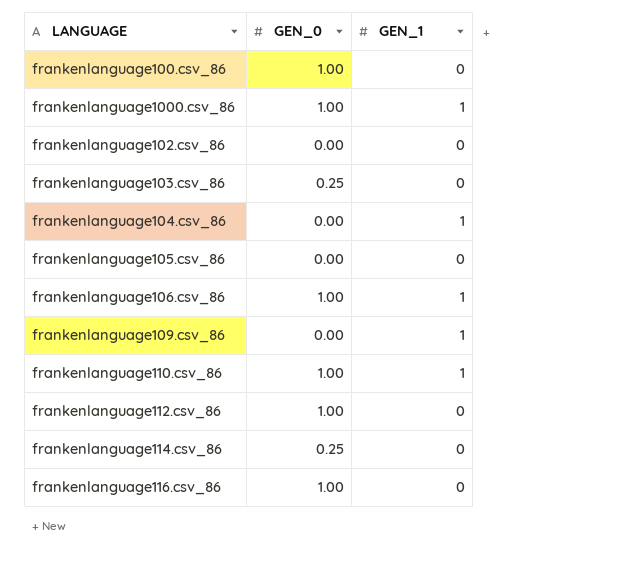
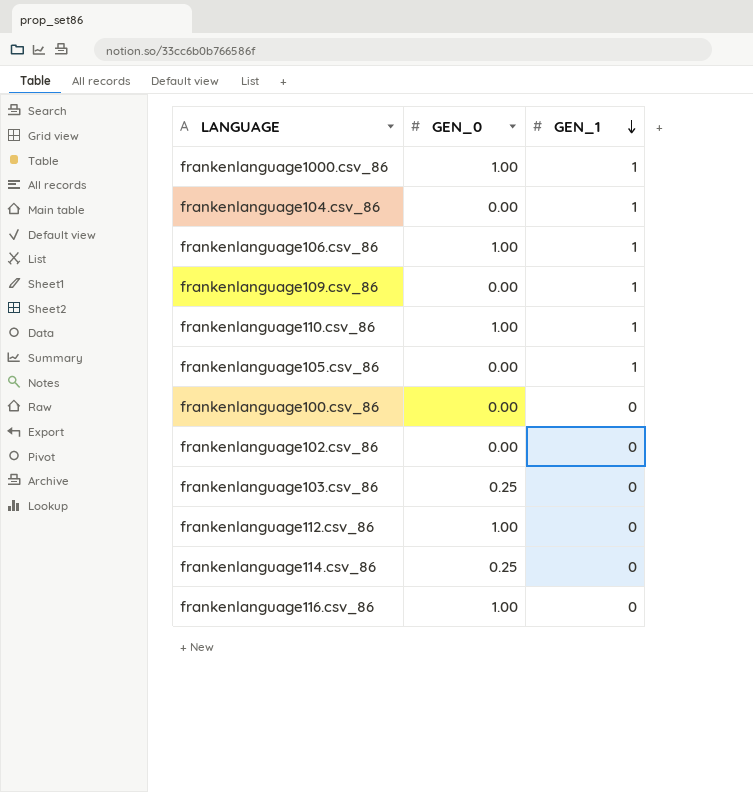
row order: none -> GEN_1 descending
frankenlanguage105.csv_86 | GEN_1: 0 -> 1
frankenlanguage100.csv_86 | GEN_0: 1.00 -> 0.00

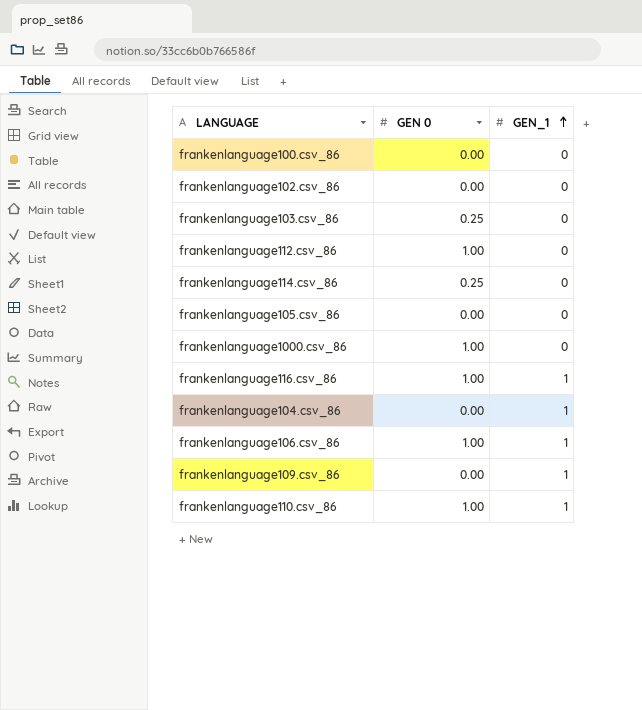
row order: GEN_1 descending -> GEN_1 ascending
column name: GEN_0 -> GEN 0
frankenlanguage105.csv_86 | GEN_1: 1 -> 0
frankenlanguage1000.csv_86 | GEN_1: 1 -> 0
frankenlanguage116.csv_86 | GEN_1: 0 -> 1

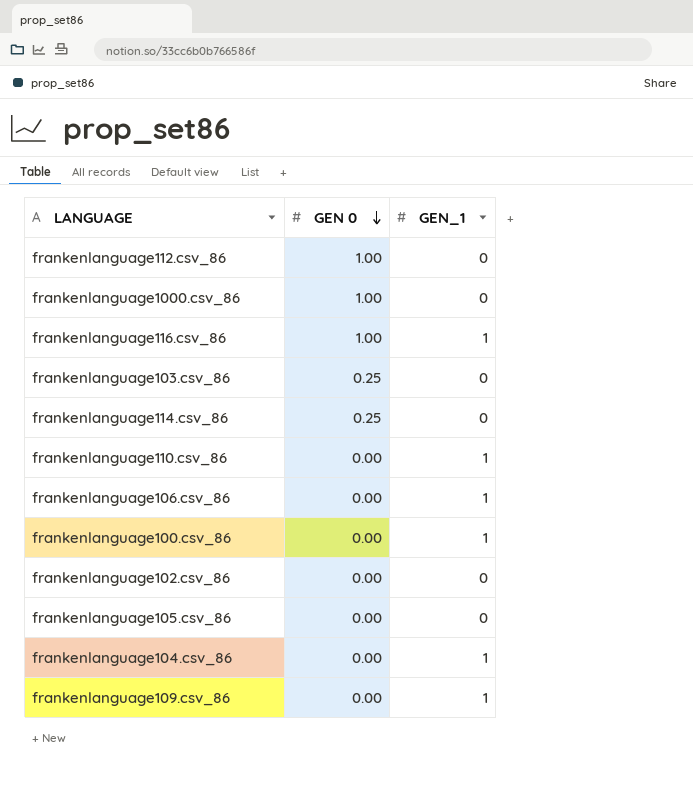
row order: GEN_1 ascending -> GEN 0 descending
frankenlanguage110.csv_86 | GEN 0: 1.00 -> 0.00
frankenlanguage106.csv_86 | GEN 0: 1.00 -> 0.00
frankenlanguage100.csv_86 | GEN_1: 0 -> 1

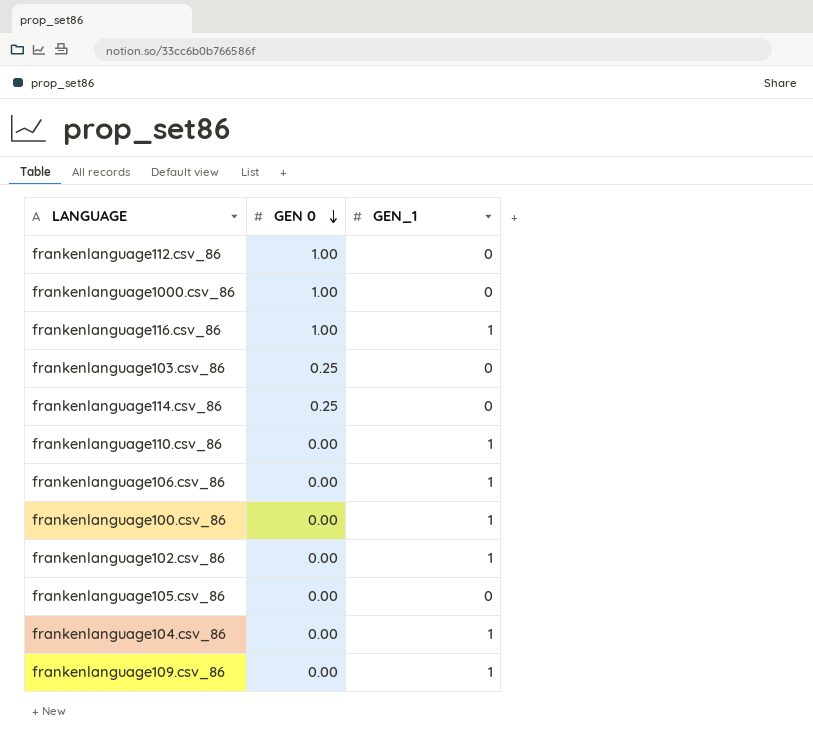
frankenlanguage102.csv_86 | GEN_1: 0 -> 1

